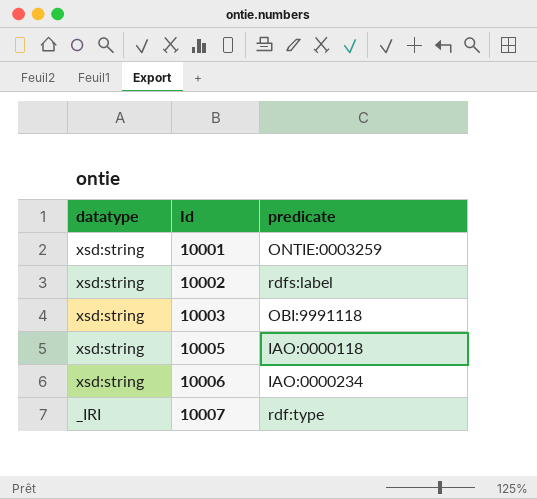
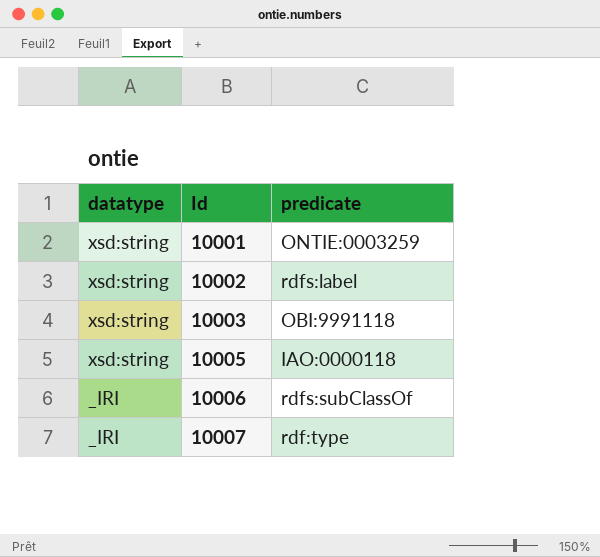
10006 | datatype: xsd:string -> _IRI
10006 | predicate: IAO:0000234 -> rdfs:subClassOf

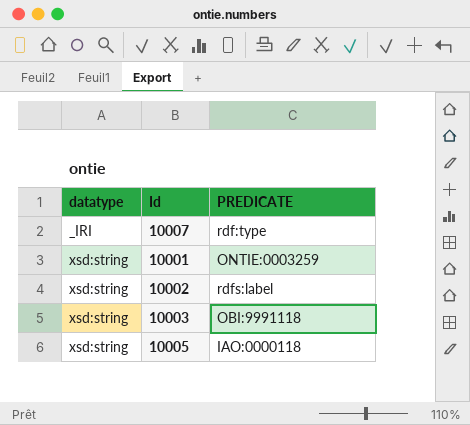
row order: datatype descending -> datatype ascending
column name: predicate -> PREDICATE
row 10006: _IRI | rdfs:subClassOf -> none

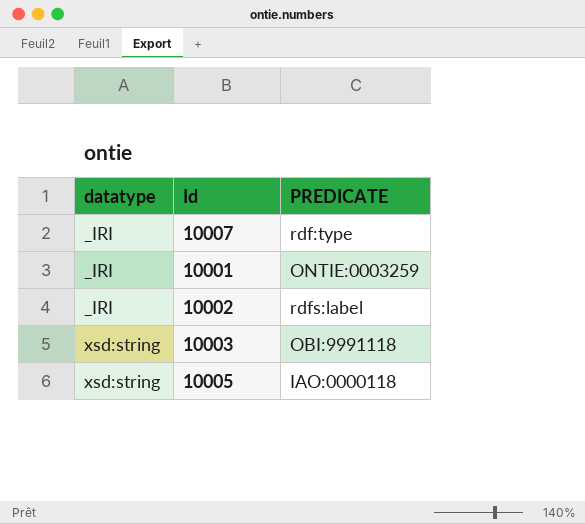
10001 | datatype: xsd:string -> _IRI
10002 | datatype: xsd:string -> _IRI

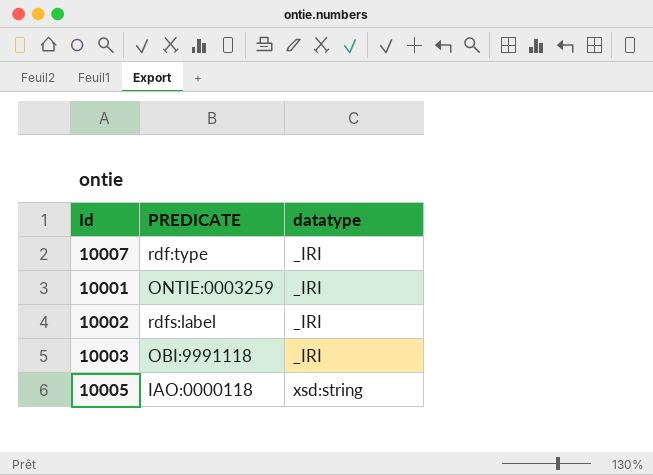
column datatype | position: 1 -> 3
10003 | datatype: xsd:string -> _IRI

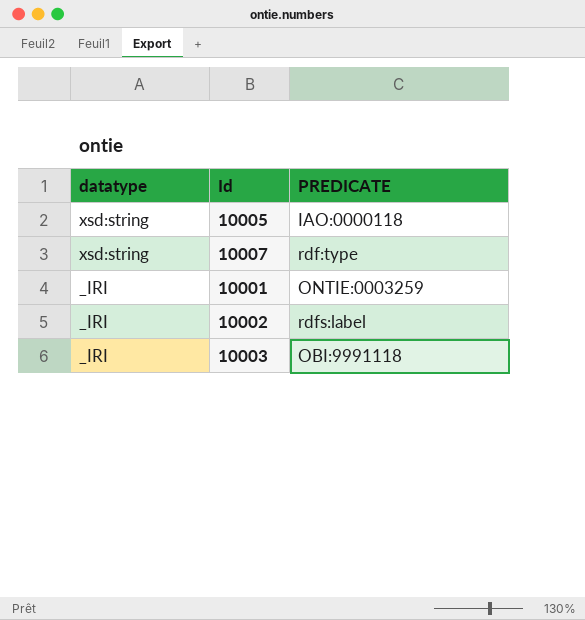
row order: datatype ascending -> datatype descending
column datatype | position: 3 -> 1
10007 | datatype: _IRI -> xsd:string

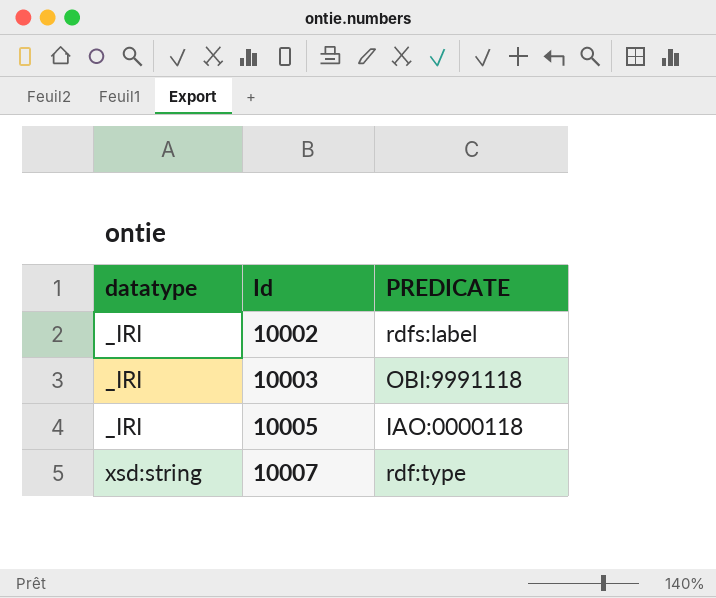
row order: datatype descending -> datatype ascending
row 10001: _IRI | ONTIE:0003259 -> none
10005 | datatype: xsd:string -> _IRI

